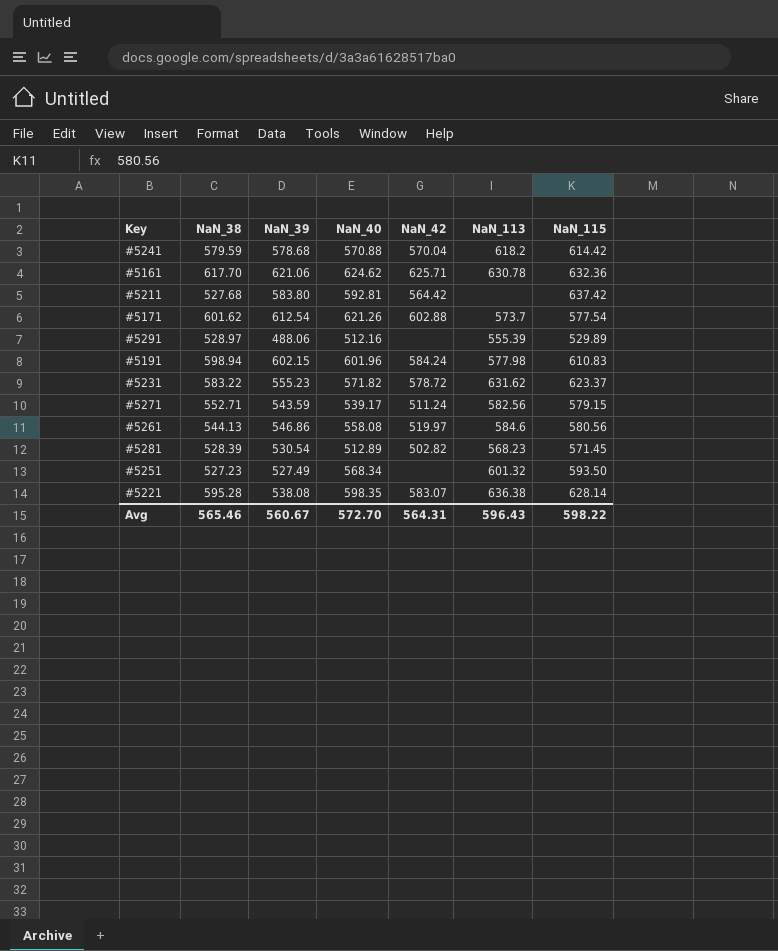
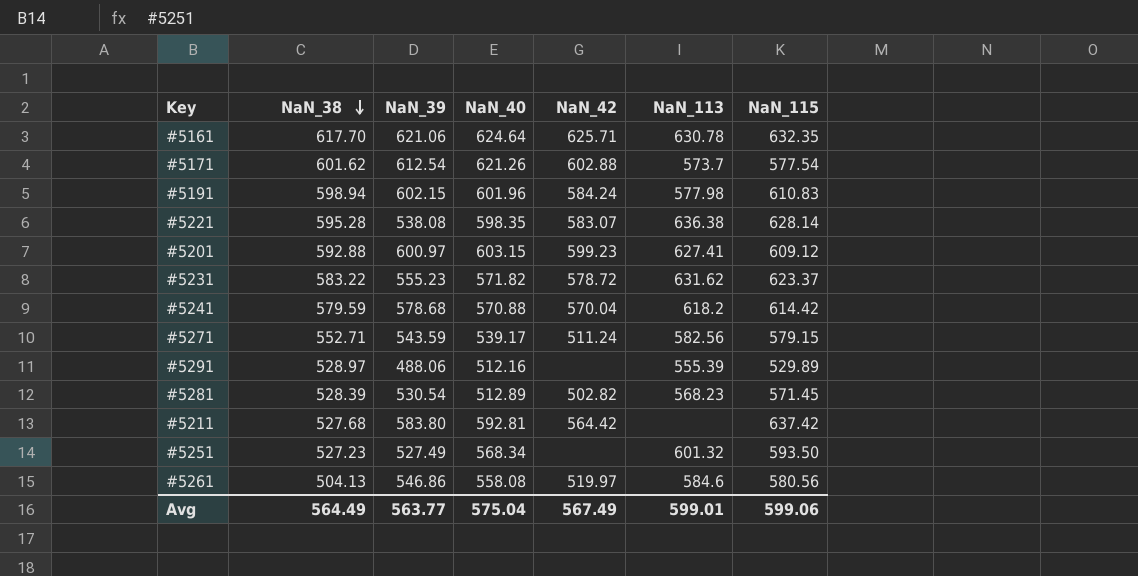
row order: none -> NaN_38 descending
#5161 | NaN_40: 624.62 -> 624.64
#5161 | NaN_115: 632.36 -> 632.35
row #5201: none -> 592.88 | 600.97 | 603.15 | 599.23 | 627.41 | 609.12
#5261 | NaN_38: 544.13 -> 504.13
Avg | NaN_38: 565.46 -> 564.49
Avg | NaN_39: 560.67 -> 563.77
Avg | NaN_40: 572.70 -> 575.04
Avg | NaN_42: 564.31 -> 567.49
Avg | NaN_113: 596.43 -> 599.01
Avg | NaN_115: 598.22 -> 599.06

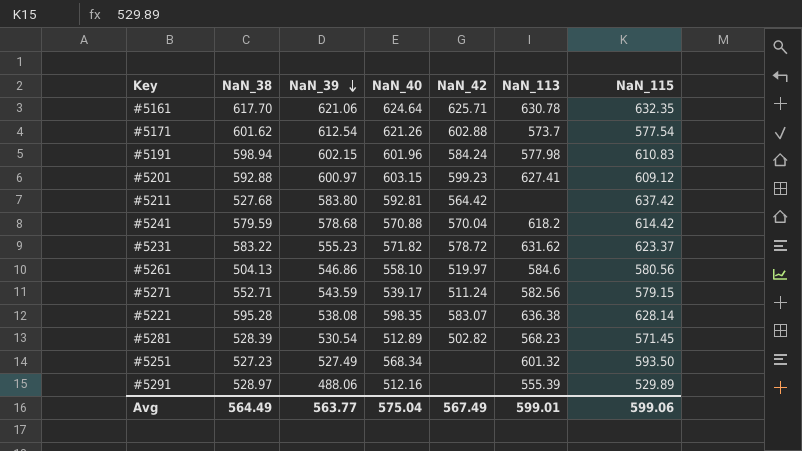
row order: NaN_38 descending -> NaN_39 descending
#5261 | NaN_40: 558.08 -> 558.10

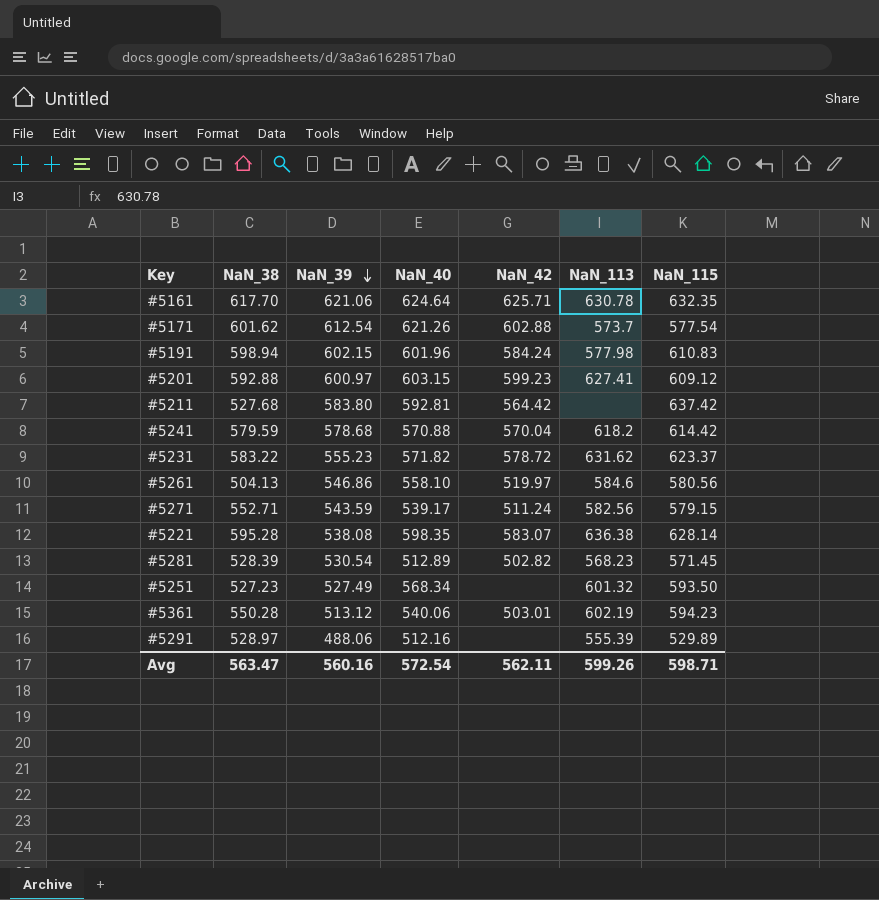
row #5361: none -> 550.28 | 513.12 | 540.06 | 503.01 | 602.19 | 594.23
Avg | NaN_38: 564.49 -> 563.47
Avg | NaN_39: 563.77 -> 560.16
Avg | NaN_40: 575.04 -> 572.54
Avg | NaN_42: 567.49 -> 562.11
Avg | NaN_113: 599.01 -> 599.26
Avg | NaN_115: 599.06 -> 598.71

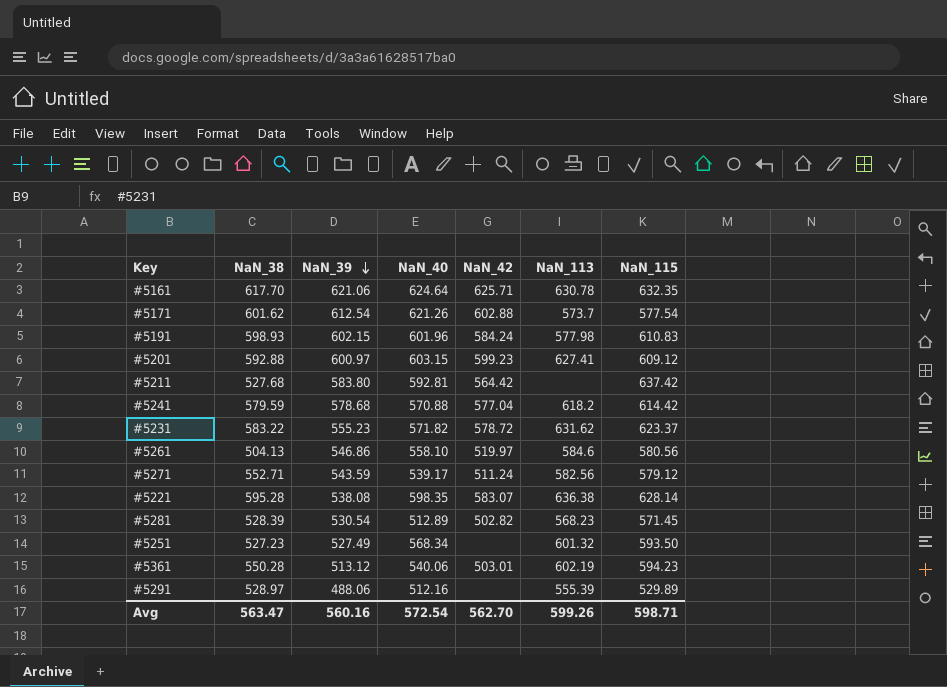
#5191 | NaN_38: 598.94 -> 598.93
#5241 | NaN_42: 570.04 -> 577.04
#5271 | NaN_115: 579.15 -> 579.12
Avg | NaN_42: 562.11 -> 562.70

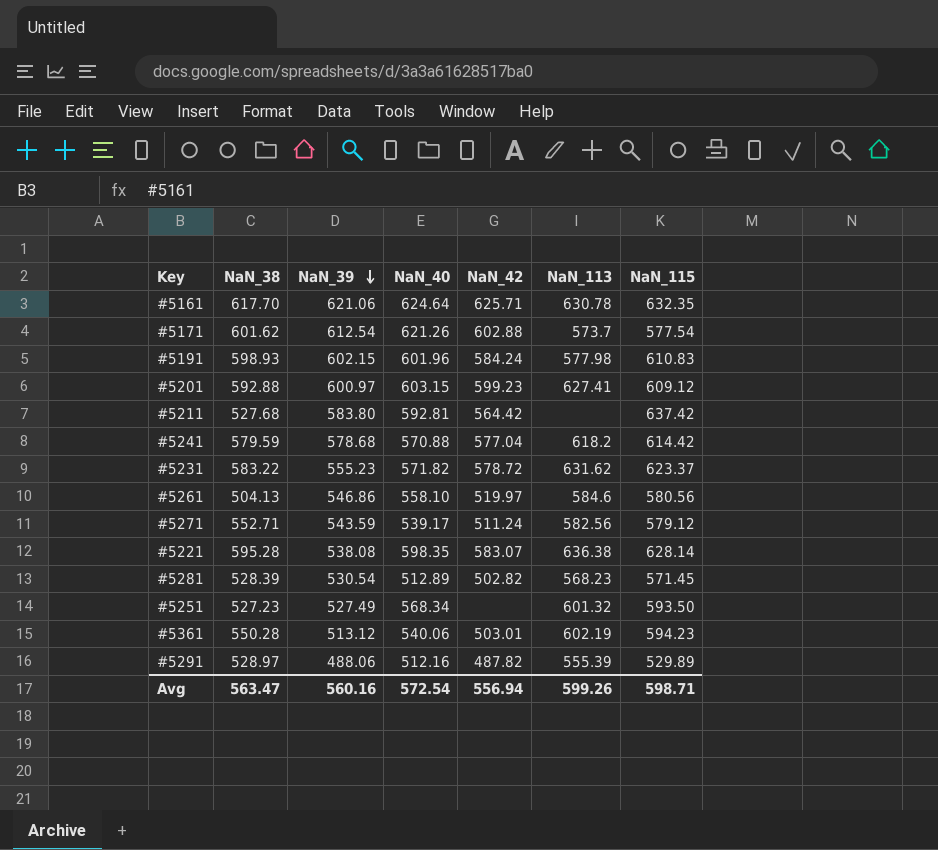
#5291 | NaN_42: none -> 487.82
Avg | NaN_42: 562.70 -> 556.94

